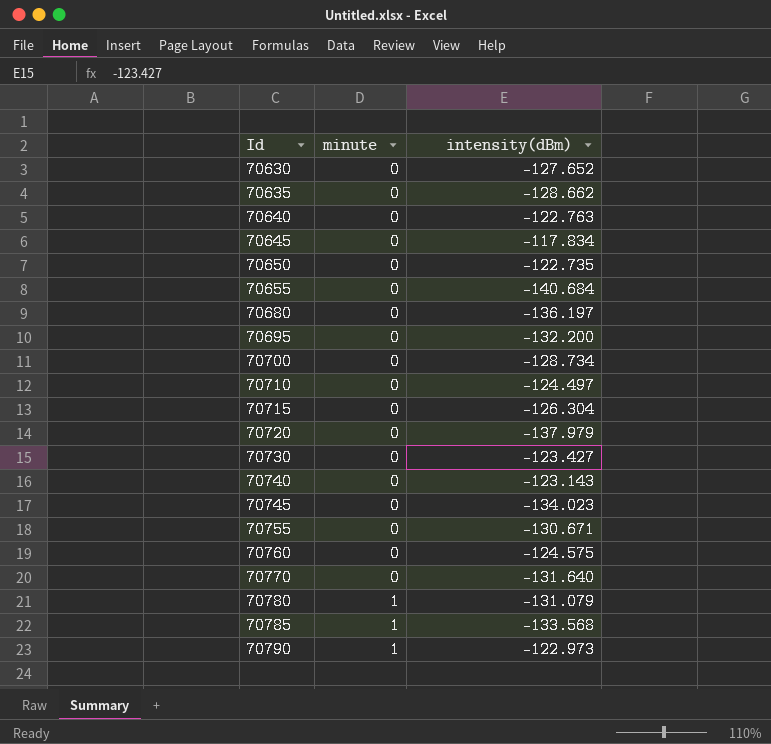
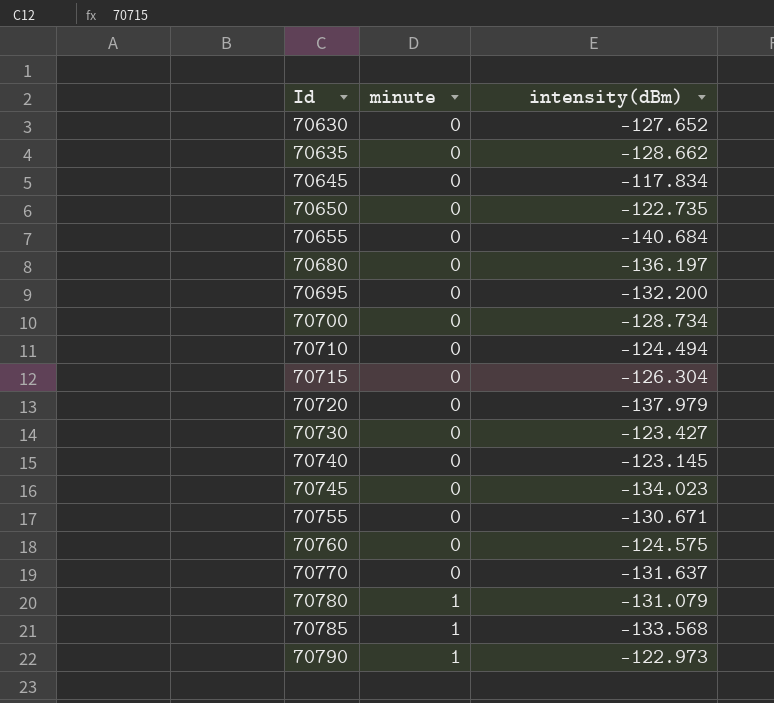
row 70640: 0 | -122.763 -> none
70710 | intensity(dBm): -124.497 -> -124.494
70740 | intensity(dBm): -123.143 -> -123.145
70770 | intensity(dBm): -131.640 -> -131.637

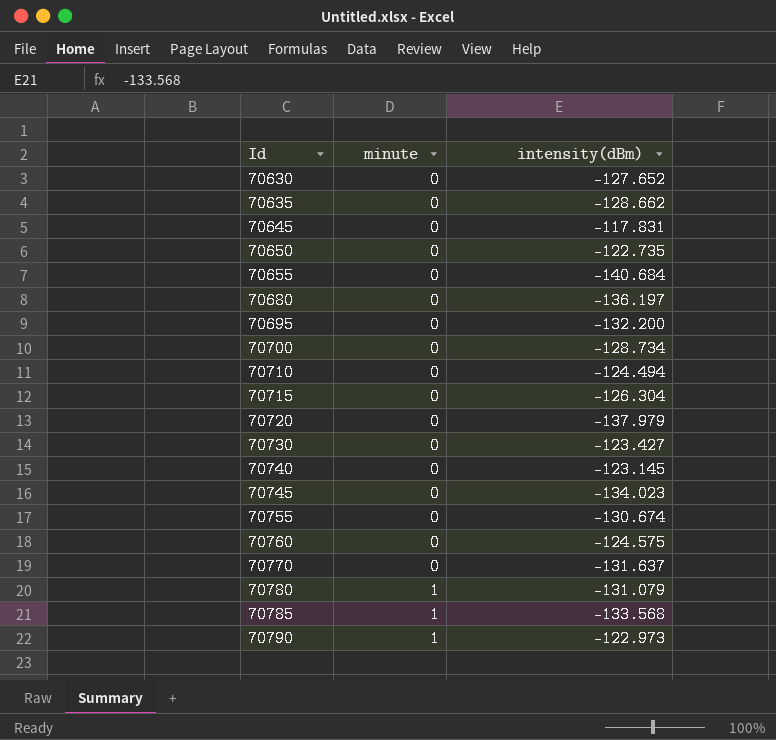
70645 | intensity(dBm): -117.834 -> -117.831
70755 | intensity(dBm): -130.671 -> -130.674

